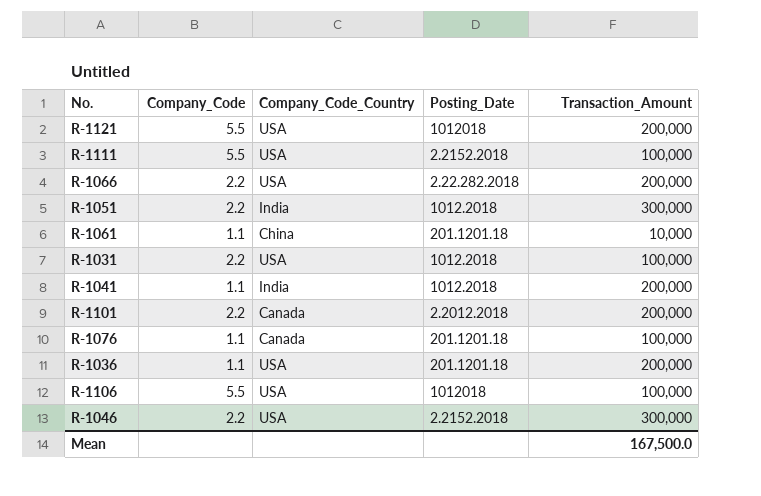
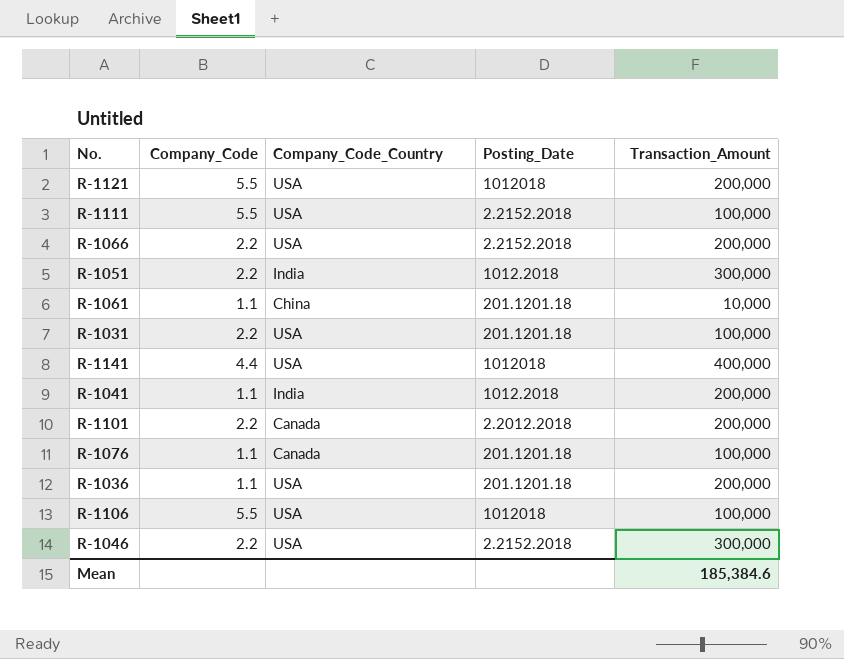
R-1066 | Posting_Date: 2.22.282.2018 -> 2.2152.2018
R-1031 | Posting_Date: 1012.2018 -> 201.1201.18
row R-1141: none -> 4.4 | USA | 1012018 | 400,000
Mean | Transaction_Amount: 167,500.0 -> 185,384.6

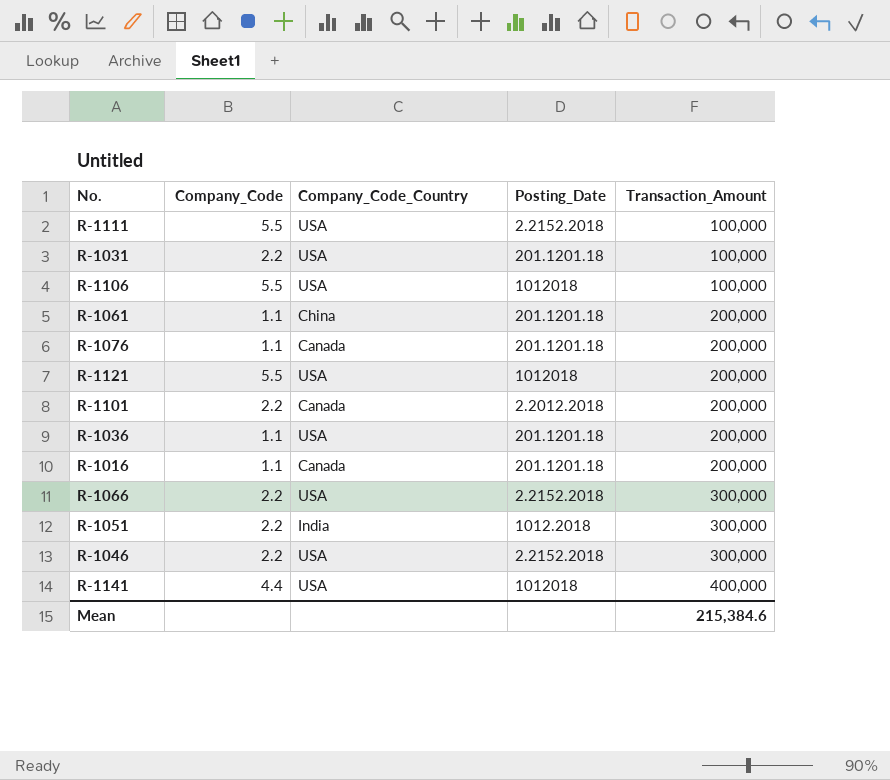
row order: none -> Transaction_Amount ascending
row R-1041: 1.1 | India | 1012.2018 | 200,000 -> none
R-1061 | Transaction_Amount: 10,000 -> 200,000
R-1076 | Transaction_Amount: 100,000 -> 200,000
row R-1016: none -> 1.1 | Canada | 201.1201.18 | 200,000
R-1066 | Transaction_Amount: 200,000 -> 300,000
Mean | Transaction_Amount: 185,384.6 -> 215,384.6

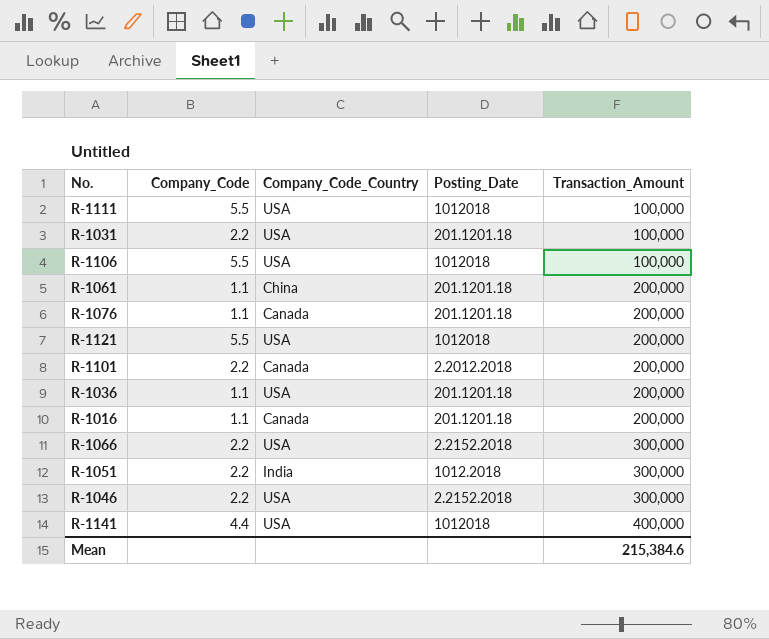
R-1111 | Posting_Date: 2.2152.2018 -> 1012018

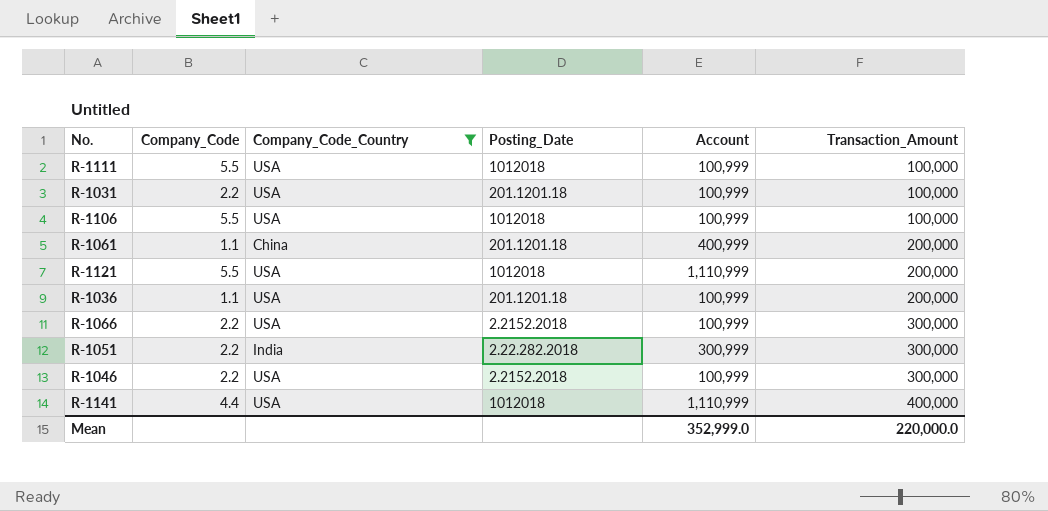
filter: none -> Company_Code_Country != Canada
column Account | position: none -> 5
R-1051 | Posting_Date: 1012.2018 -> 2.22.282.2018
Mean | Transaction_Amount: 215,384.6 -> 220,000.0

